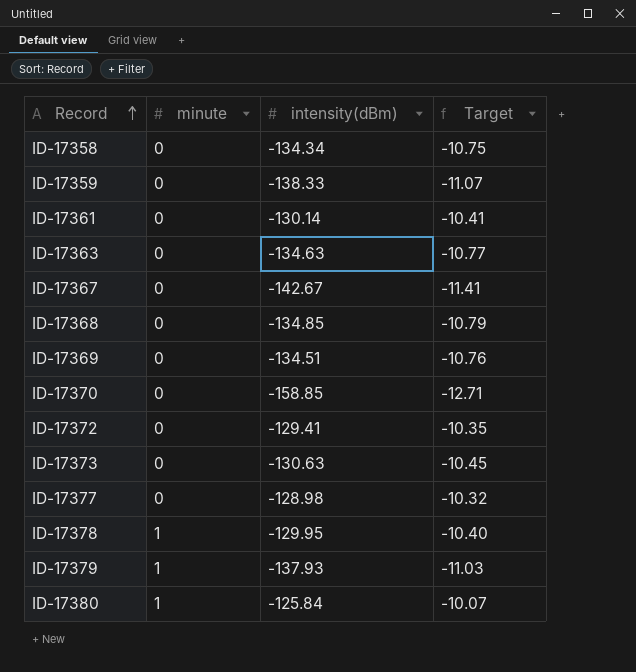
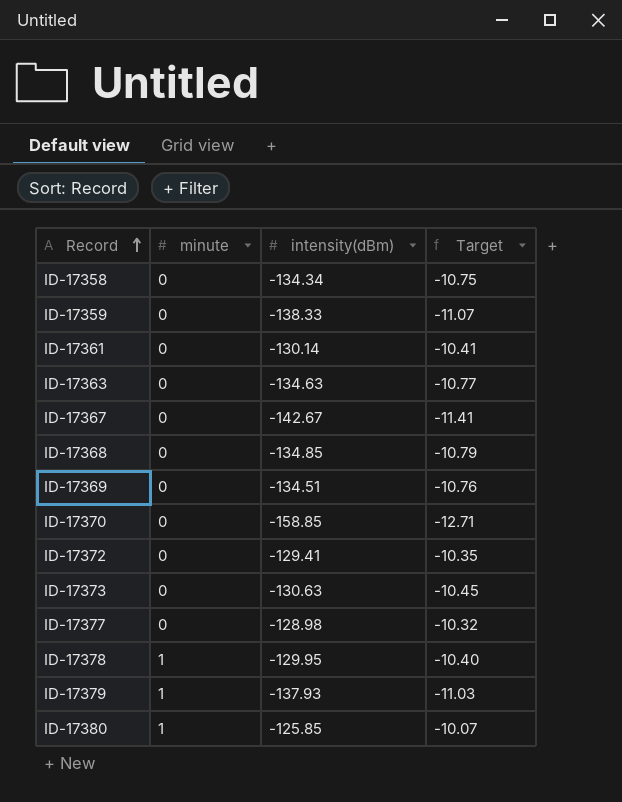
ID-17380 | intensity(dBm): -125.84 -> -125.85

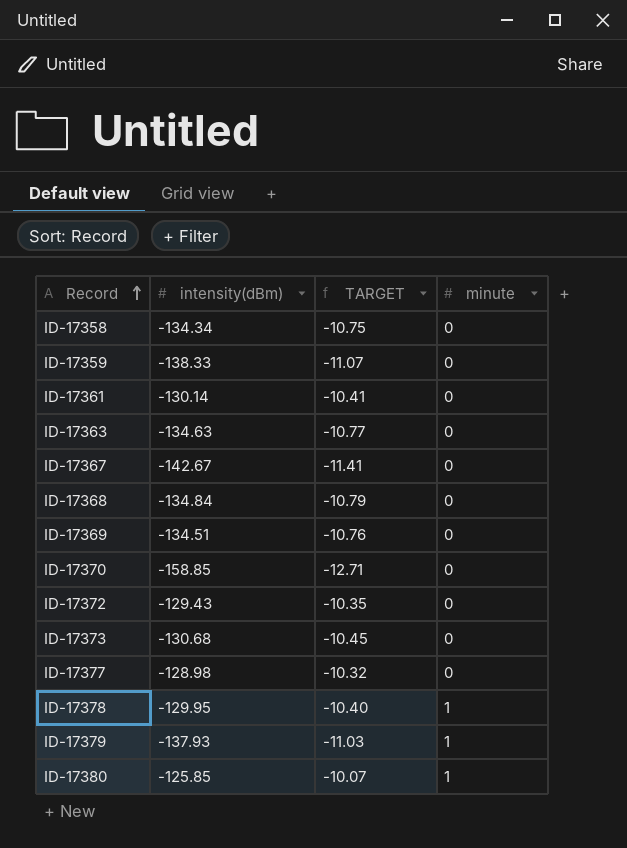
column name: Target -> TARGET
column minute | position: 2 -> 4
ID-17368 | intensity(dBm): -134.85 -> -134.84
ID-17372 | intensity(dBm): -129.41 -> -129.43
ID-17373 | intensity(dBm): -130.63 -> -130.68

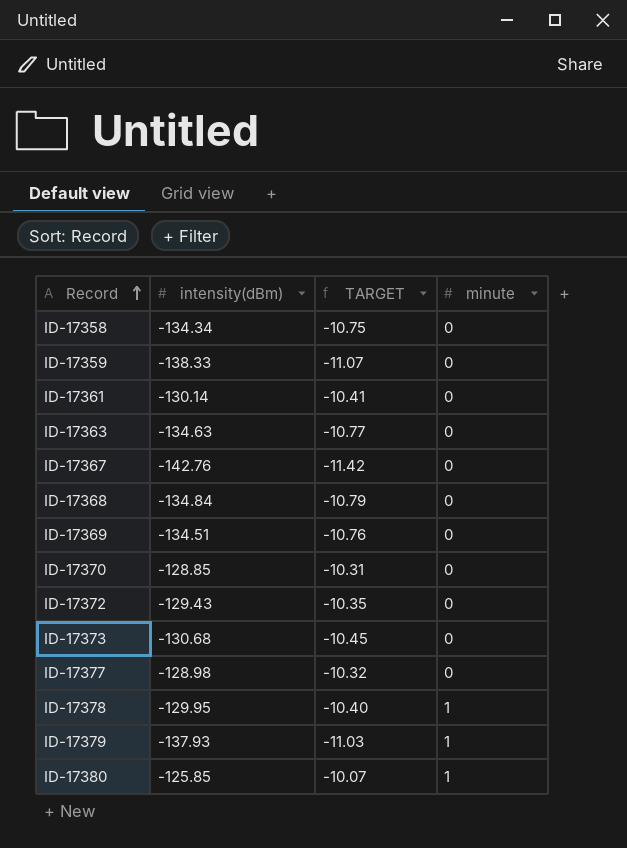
ID-17367 | intensity(dBm): -142.67 -> -142.76
ID-17367 | TARGET: -11.41 -> -11.42
ID-17370 | intensity(dBm): -158.85 -> -128.85
ID-17370 | TARGET: -12.71 -> -10.31

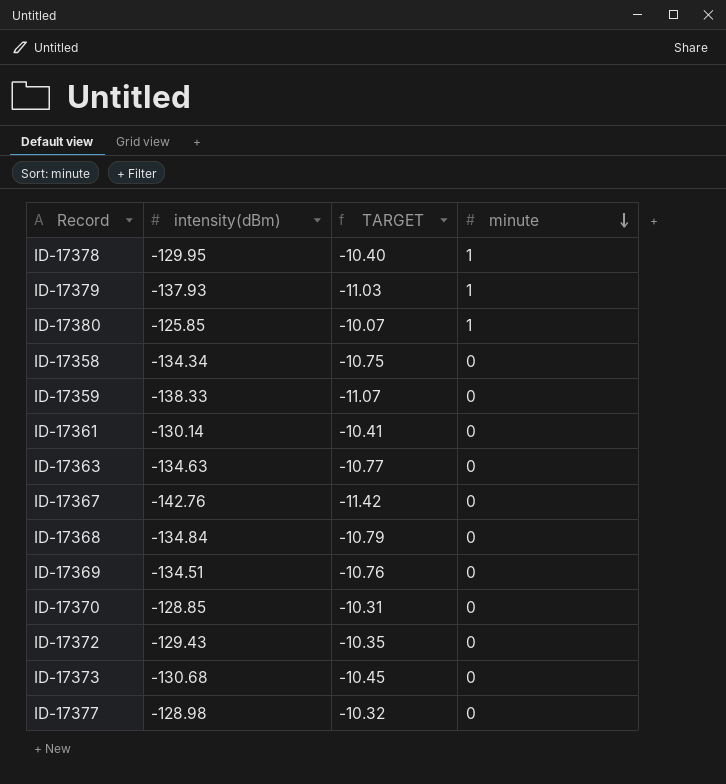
row order: Record ascending -> minute descending

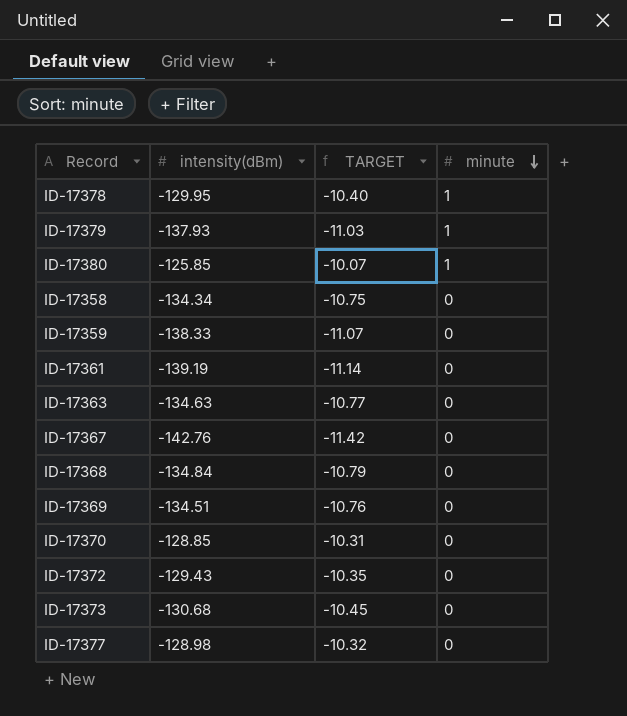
ID-17361 | intensity(dBm): -130.14 -> -139.19
ID-17361 | TARGET: -10.41 -> -11.14

